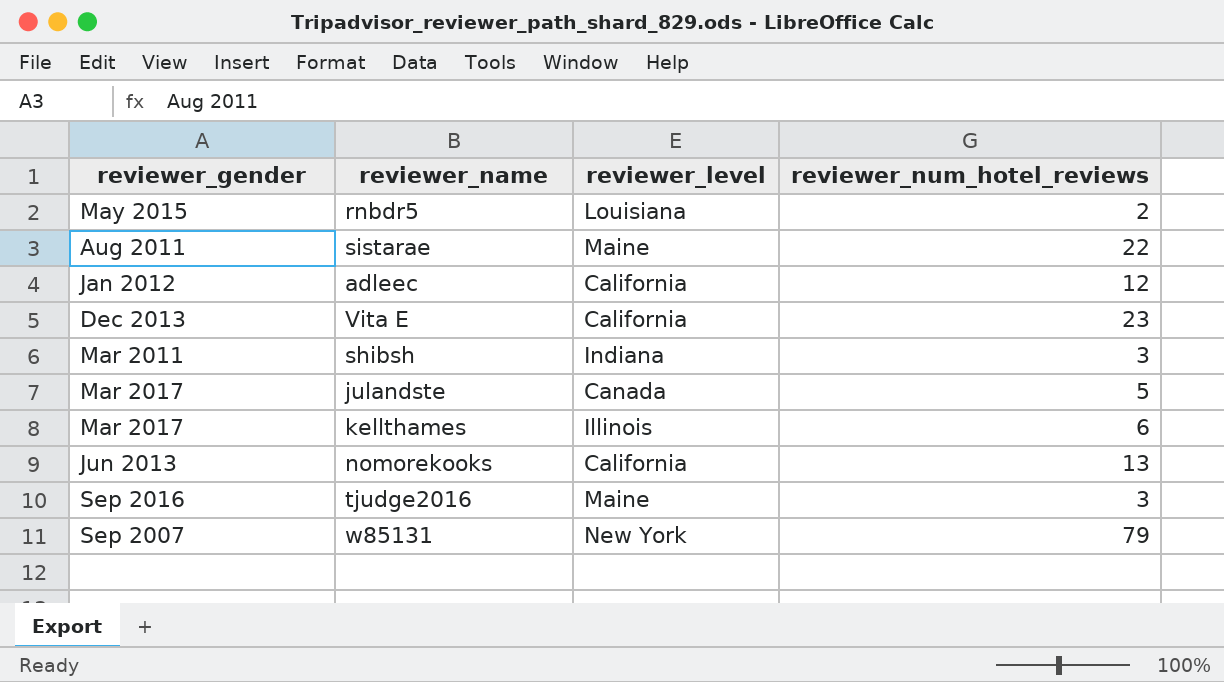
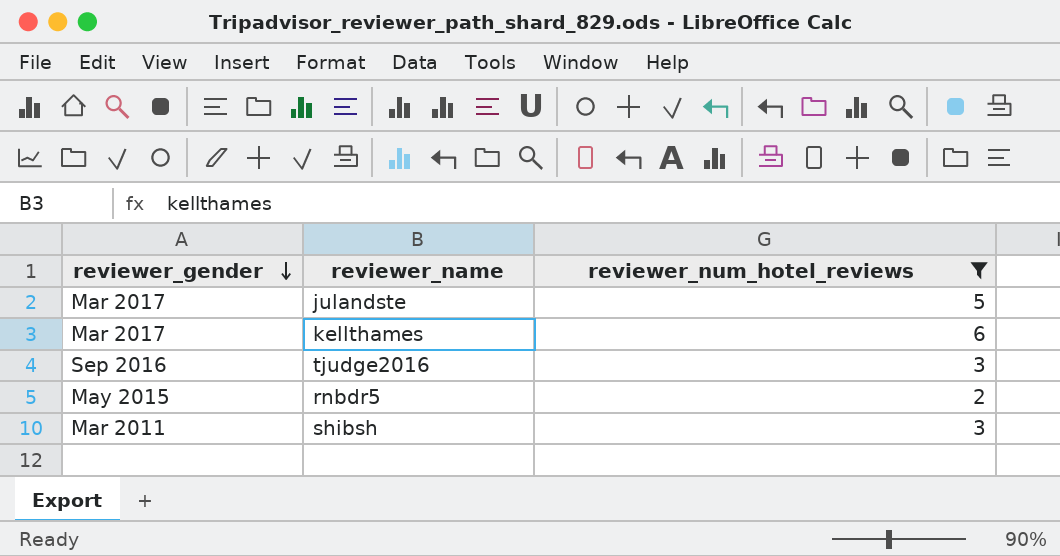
filter: none -> reviewer_num_hotel_reviews <= 6
row order: none -> reviewer_gender descending
column reviewer_level | position: 3 -> none

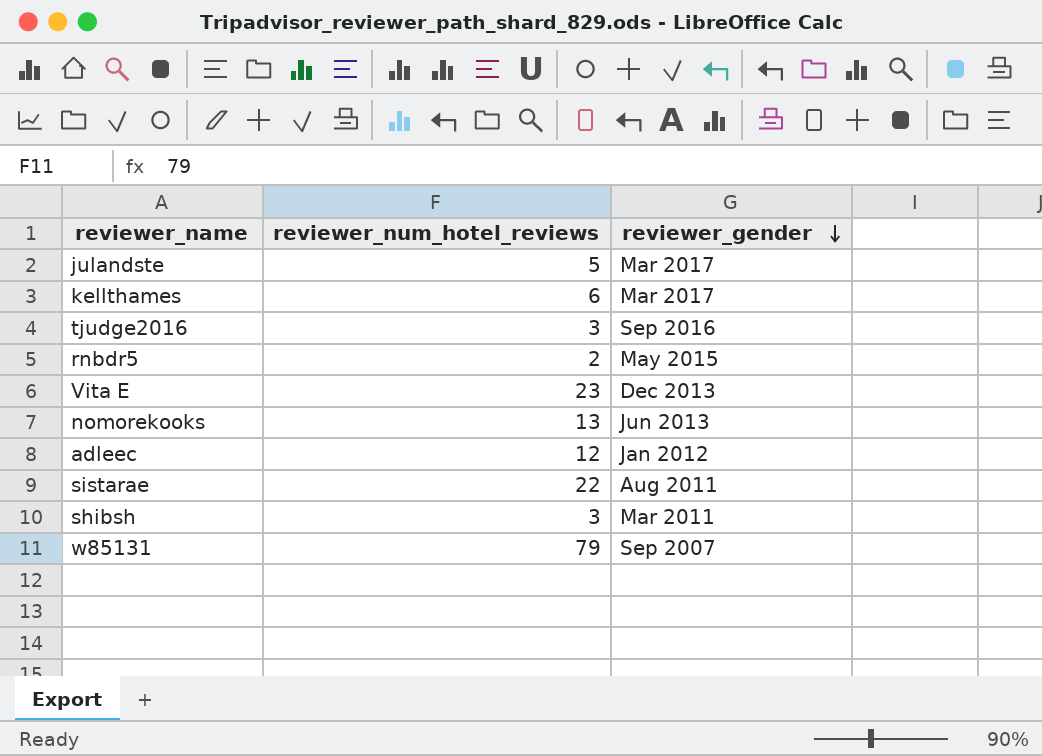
filter: reviewer_num_hotel_reviews <= 6 -> none
column reviewer_gender | position: 1 -> 3

